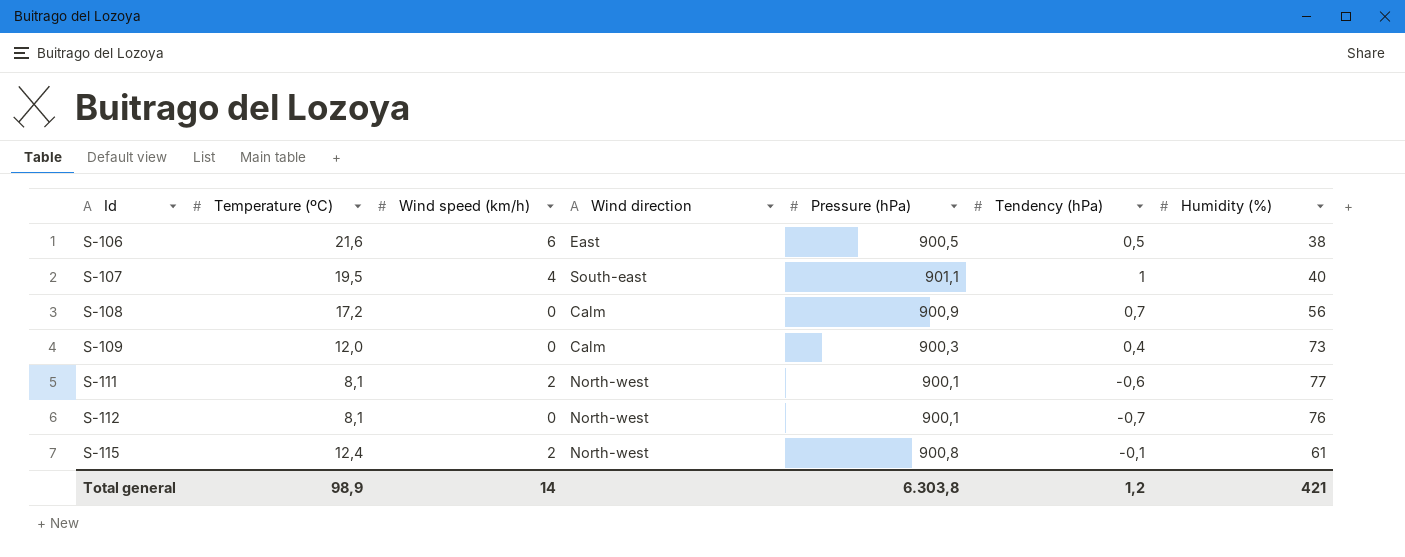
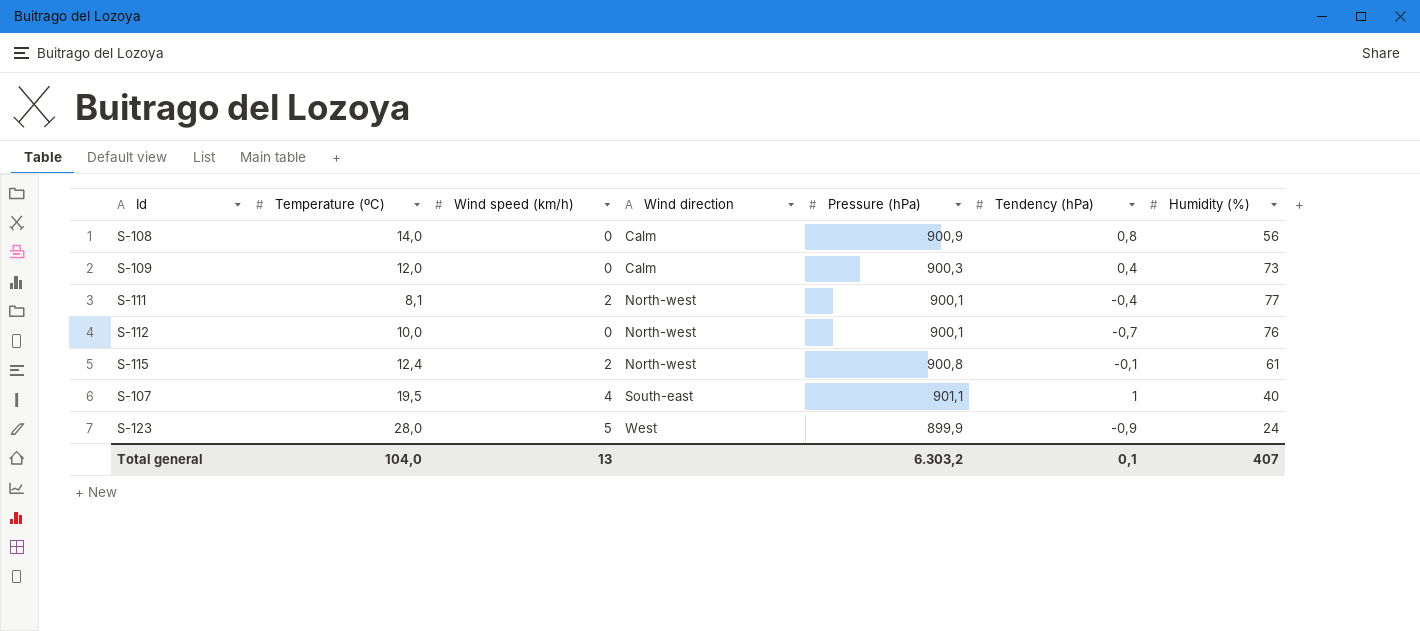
row order: Id ascending -> Wind direction ascending
row S-106: 21,6 | 6 | East | 900,5 | 0,5 | 38 -> none
S-108 | Temperature (ºC): 17,2 -> 14,0
S-108 | Tendency (hPa): 0,7 -> 0,8
S-111 | Tendency (hPa): -0,6 -> -0,4
S-112 | Temperature (ºC): 8,1 -> 10,0
row S-123: none -> 28,0 | 5 | West | 899,9 | -0,9 | 24
Total general | Temperature (ºC): 98,9 -> 104,0
Total general | Wind speed (km/h): 14 -> 13
Total general | Pressure (hPa): 6.303,8 -> 6.303,2
Total general | Tendency (hPa): 1,2 -> 0,1
Total general | Humidity (%): 421 -> 407

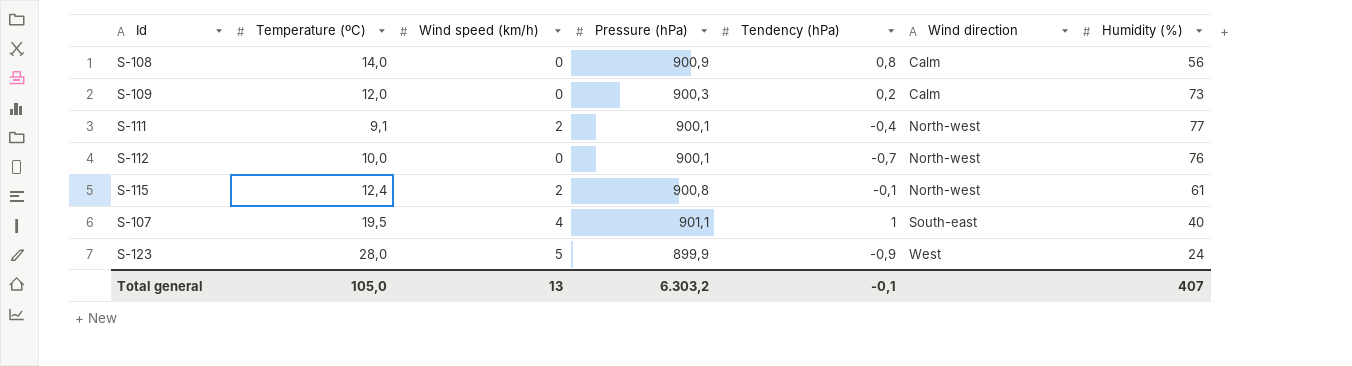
column Wind direction | position: 4 -> 6
S-109 | Tendency (hPa): 0,4 -> 0,2
S-111 | Temperature (ºC): 8,1 -> 9,1
Total general | Temperature (ºC): 104,0 -> 105,0
Total general | Tendency (hPa): 0,1 -> -0,1

